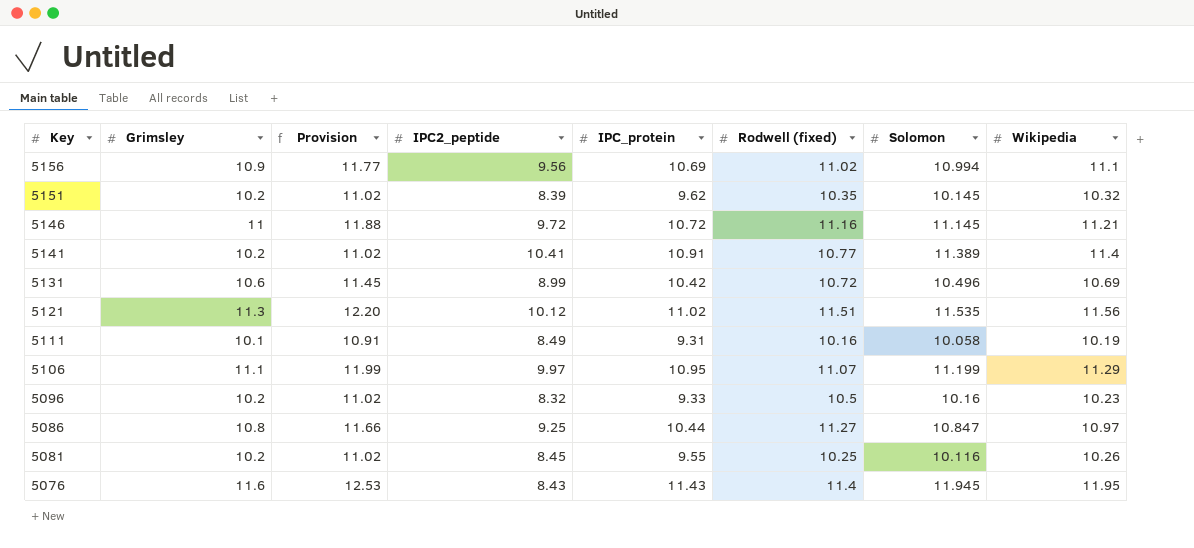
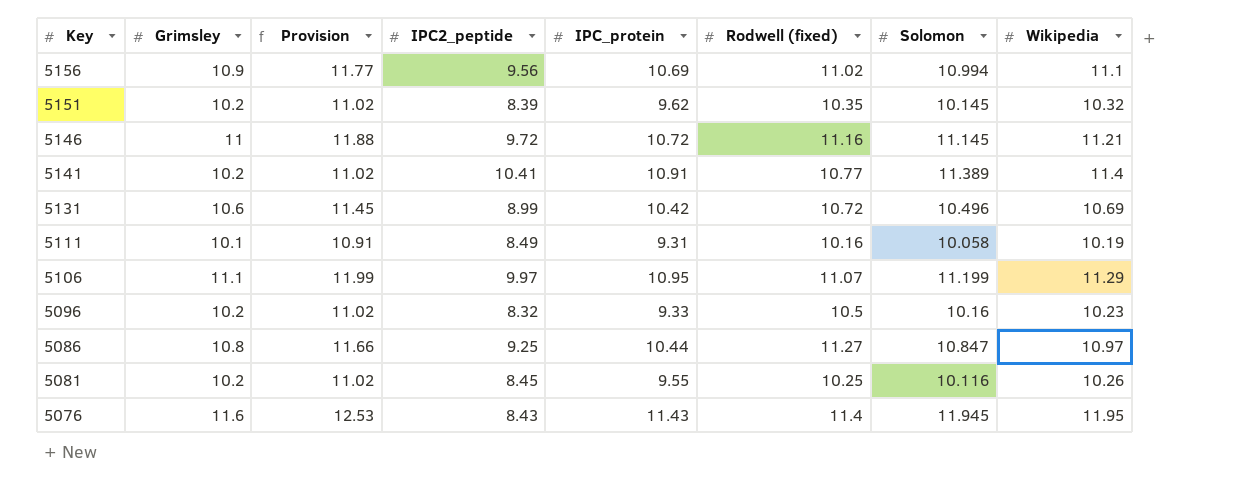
row 5121: 11.3 | 12.20 | 10.12 | 11.02 | 11.51 | 11.535 | 11.56 -> none

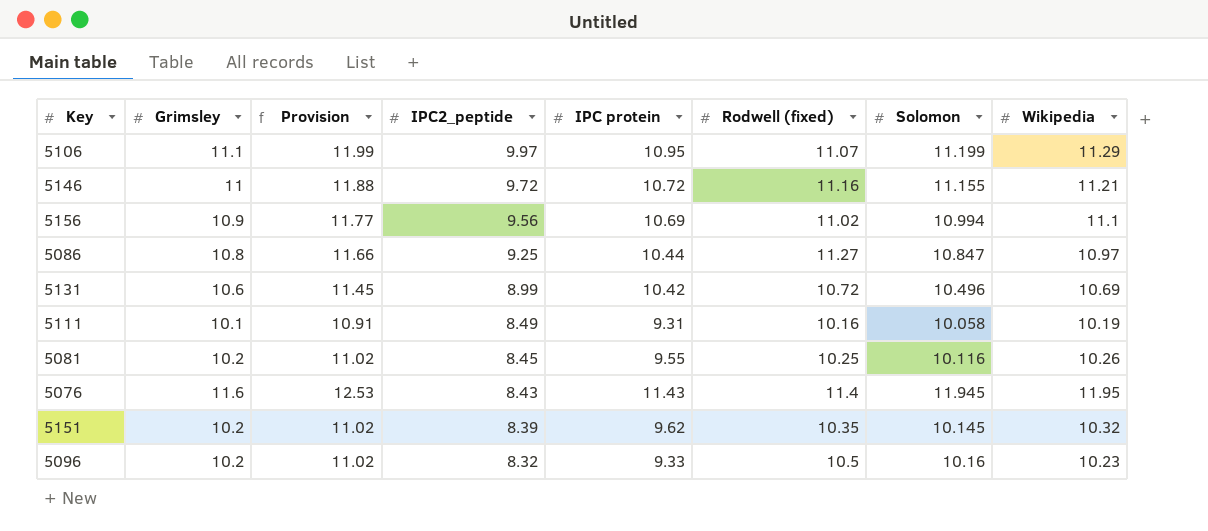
row order: Key descending -> IPC2_peptide descending
column name: IPC_protein -> IPC protein
row 5141: 10.2 | 11.02 | 10.41 | 10.91 | 10.77 | 11.389 | 11.4 -> none
5146 | Solomon: 11.145 -> 11.155

